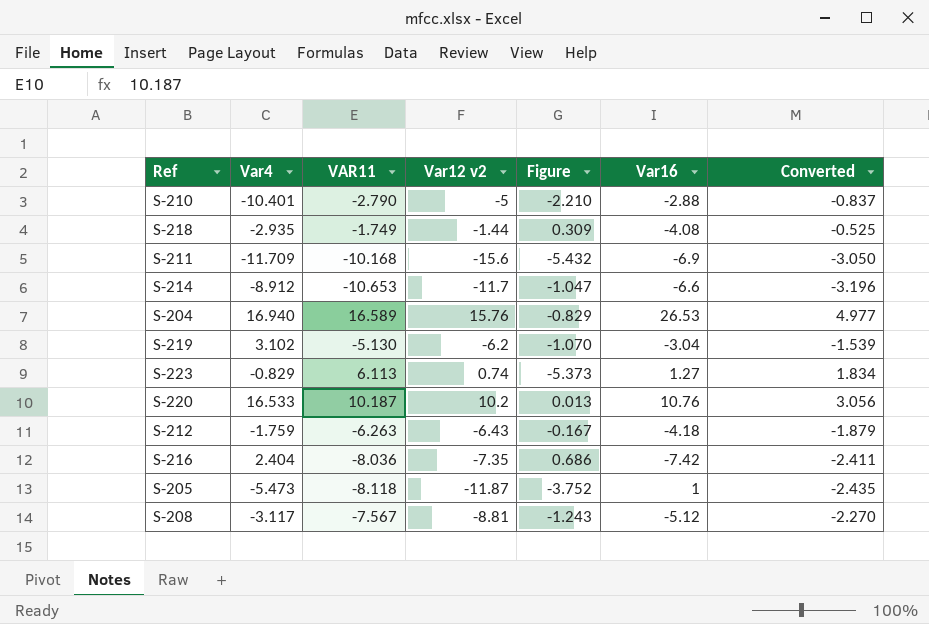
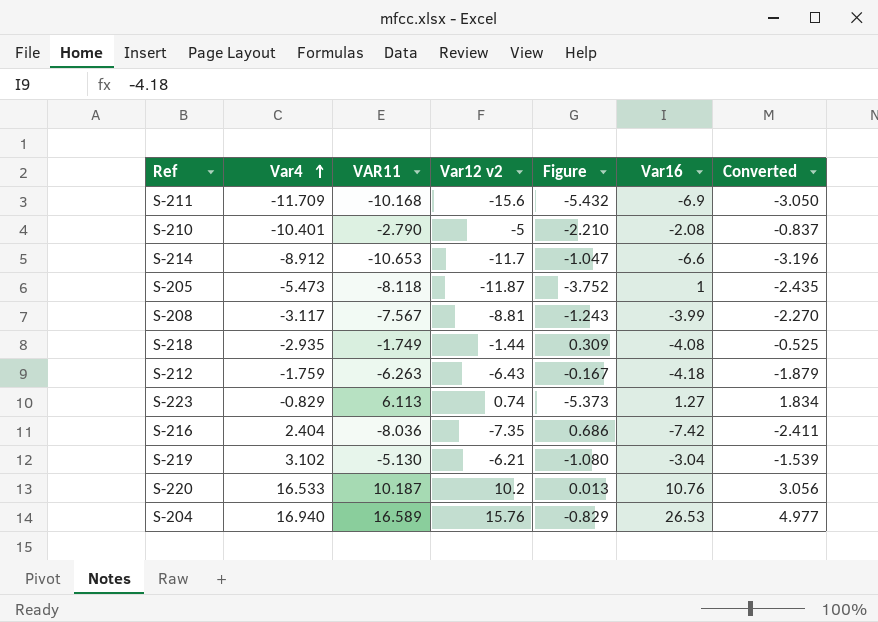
row order: none -> Var4 ascending
S-210 | Var16: -2.88 -> -2.08
S-208 | Var16: -5.12 -> -3.99
S-219 | Var12 v2: -6.2 -> -6.21
S-219 | Figure: -1.070 -> -1.080

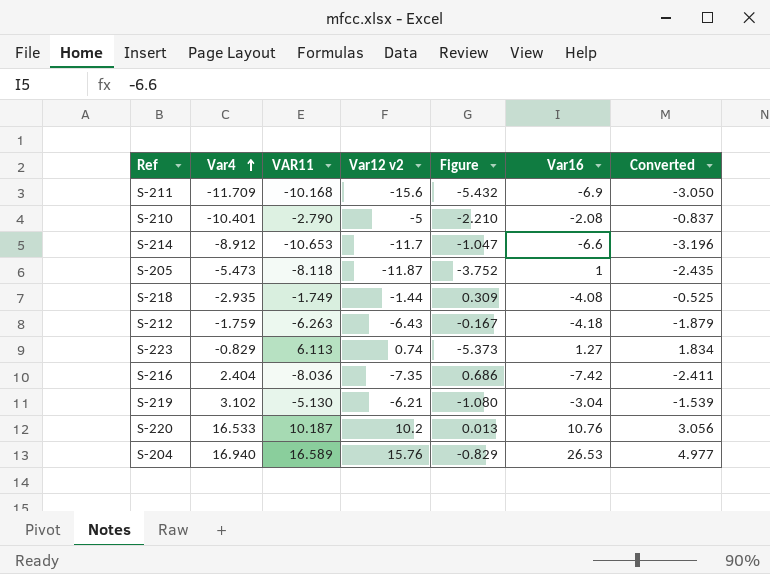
row S-208: -3.117 | -7.567 | -8.81 | -1.243 | -3.99 | -2.270 -> none

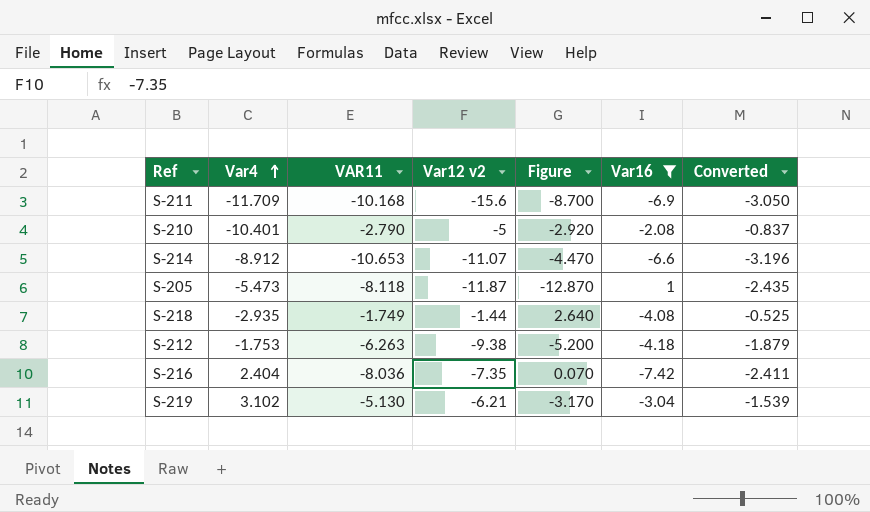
filter: none -> Var16 <= 1
column Figure | formula: [Var12 v2] - [VAR11] -> [Var12 v2] - [Var16]
S-214 | Var12 v2: -11.7 -> -11.07
S-212 | Var4: -1.759 -> -1.753
S-212 | Var12 v2: -6.43 -> -9.38

